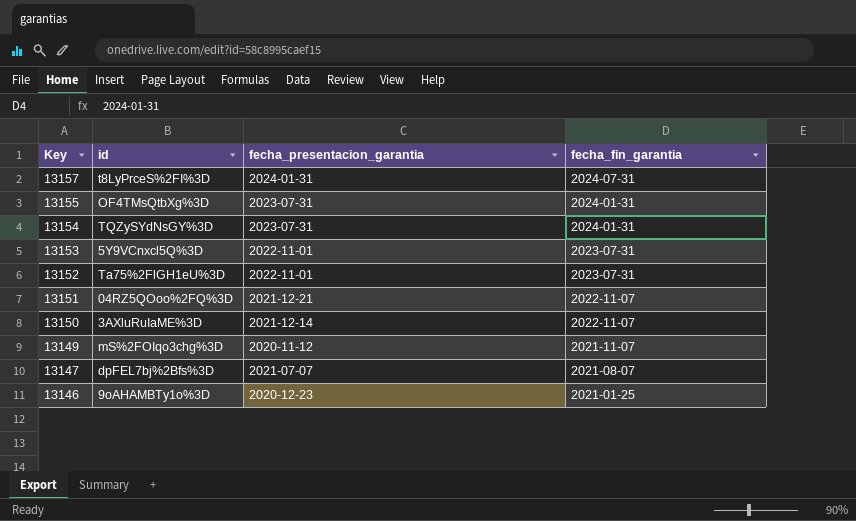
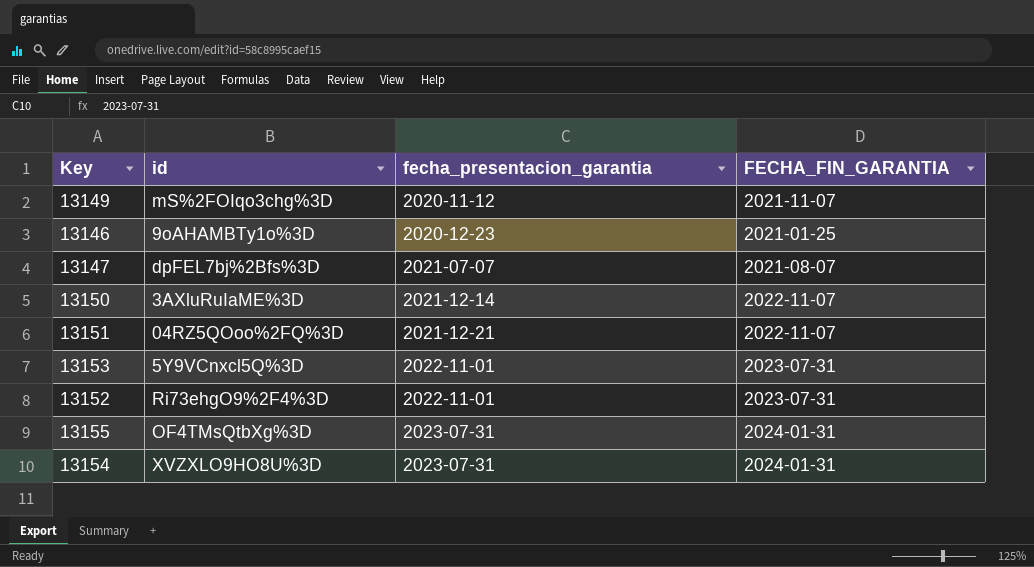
row order: Key descending -> fecha_presentacion_garantia ascending
column name: fecha_fin_garantia -> FECHA_FIN_GARANTIA
row 13157: t8LyPrceS%2FI%3D | 2024-01-31 | 2024-07-31 -> none
13152 | id: Ta75%2FlGH1eU%3D -> Ri73ehgO9%2F4%3D
13154 | id: TQZySYdNsGY%3D -> XVZXLO9HO8U%3D

